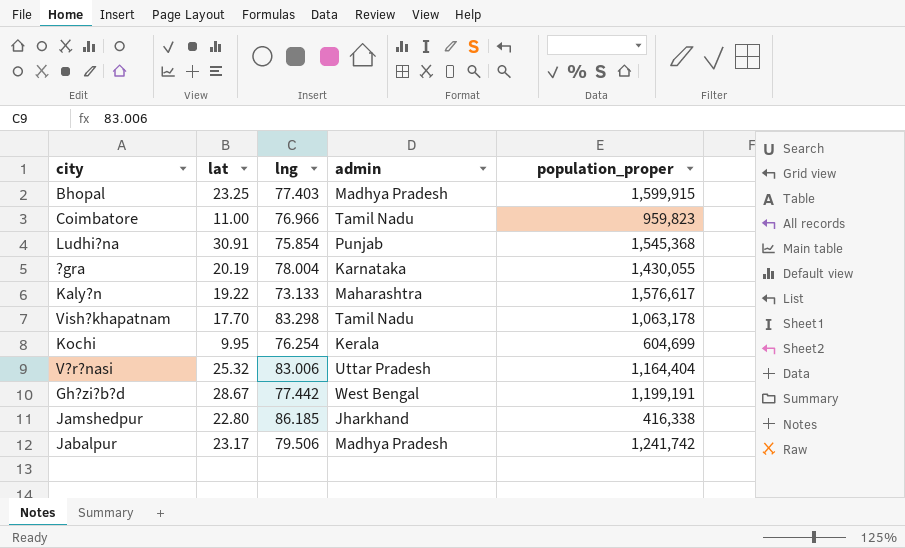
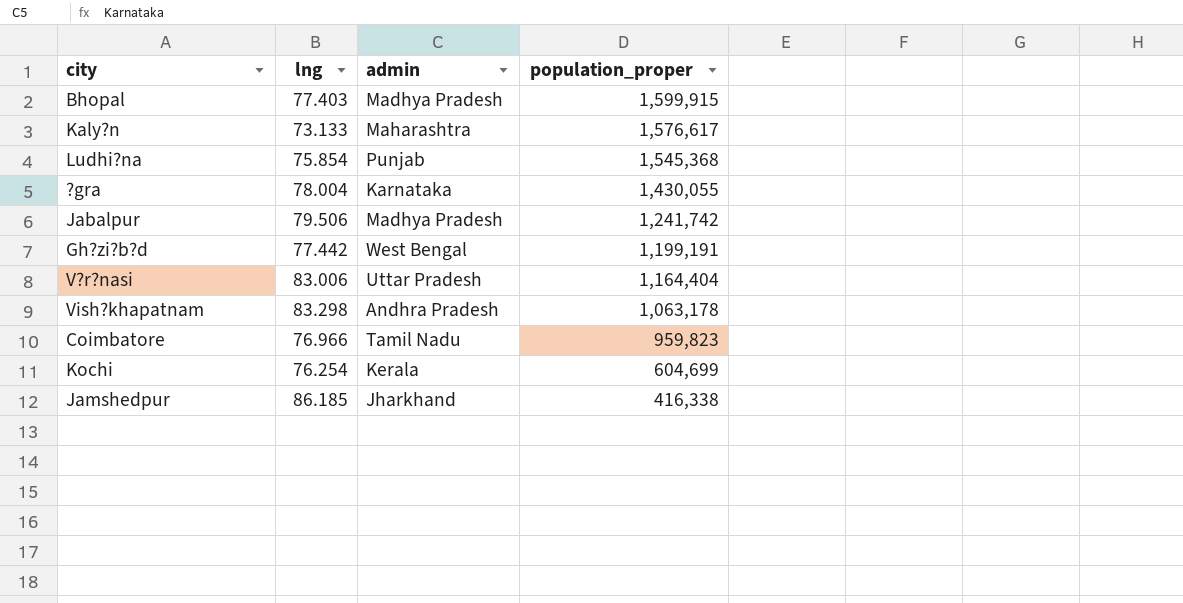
row order: none -> population_proper descending
column lat | position: 2 -> none
Vish?khapatnam | admin: Tamil Nadu -> Andhra Pradesh

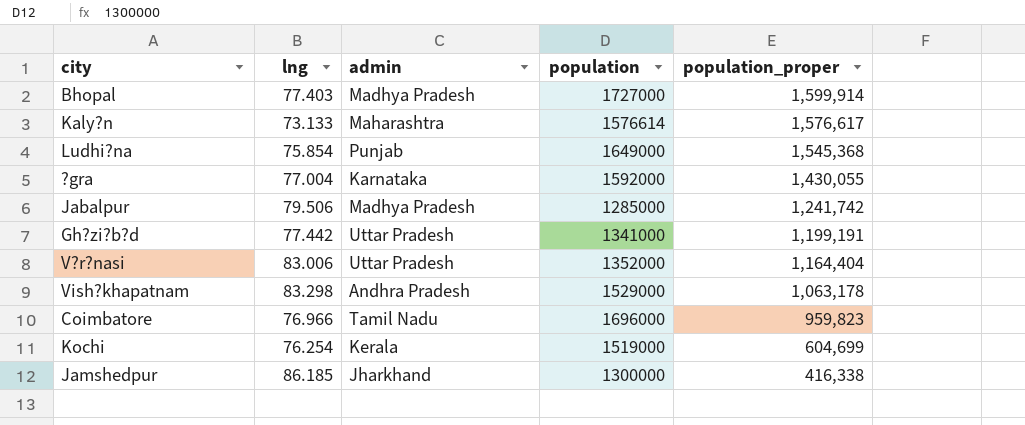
column population | position: none -> 4
Bhopal | population_proper: 1,599,915 -> 1,599,914
?gra | lng: 78.004 -> 77.004
Gh?zi?b?d | admin: West Bengal -> Uttar Pradesh

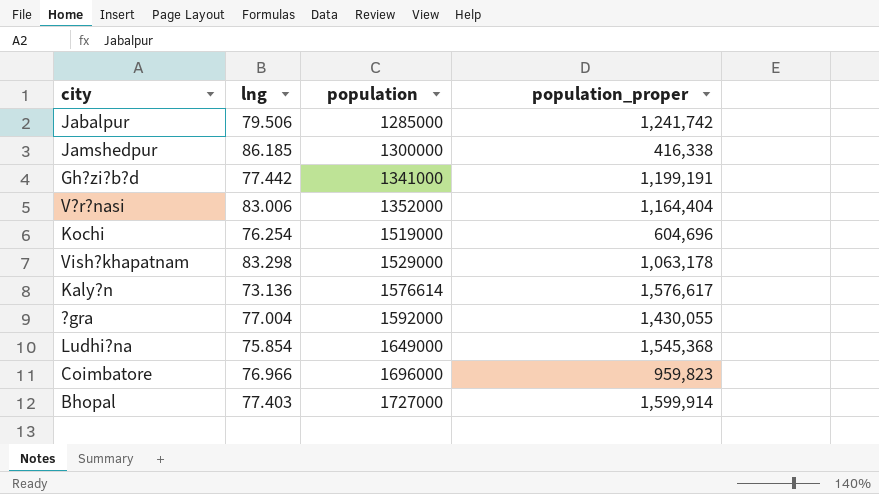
row order: population_proper descending -> population ascending
column admin | position: 3 -> none
Kochi | population_proper: 604,699 -> 604,696
Kaly?n | lng: 73.133 -> 73.136

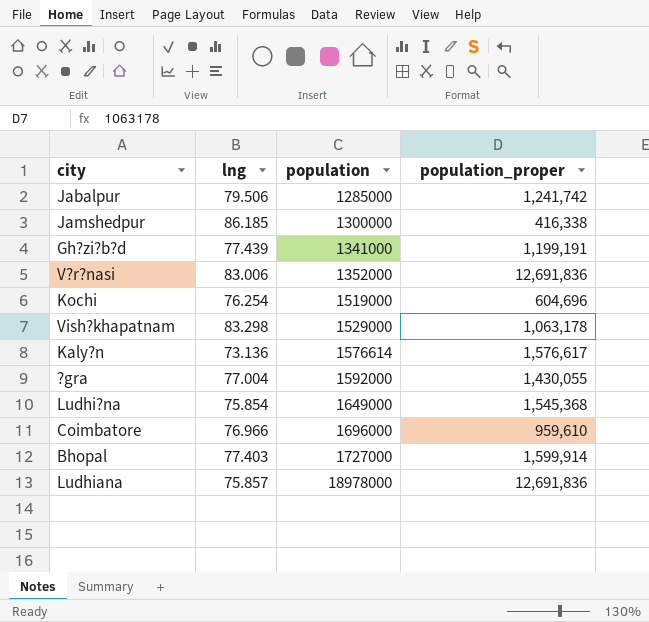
Gh?zi?b?d | lng: 77.442 -> 77.439
V?r?nasi | population_proper: 1,164,404 -> 12,691,836
Coimbatore | population_proper: 959,823 -> 959,610
row Ludhiana: none -> 75.857 | 18978000 | 12,691,836

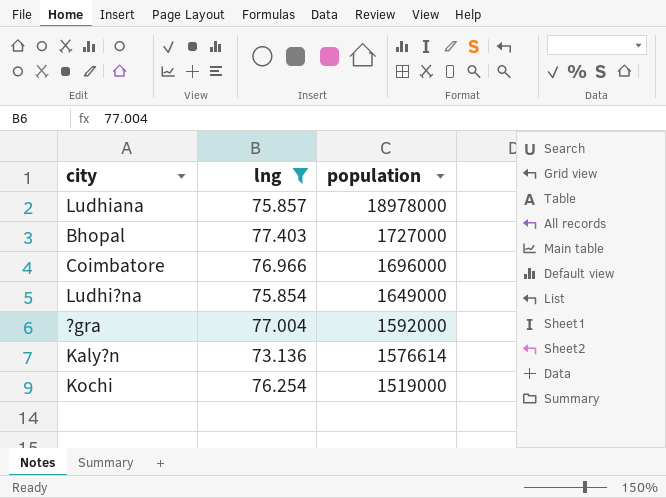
filter: none -> lng <= 77.403
row order: population ascending -> population descending
column population_proper | position: 4 -> none

